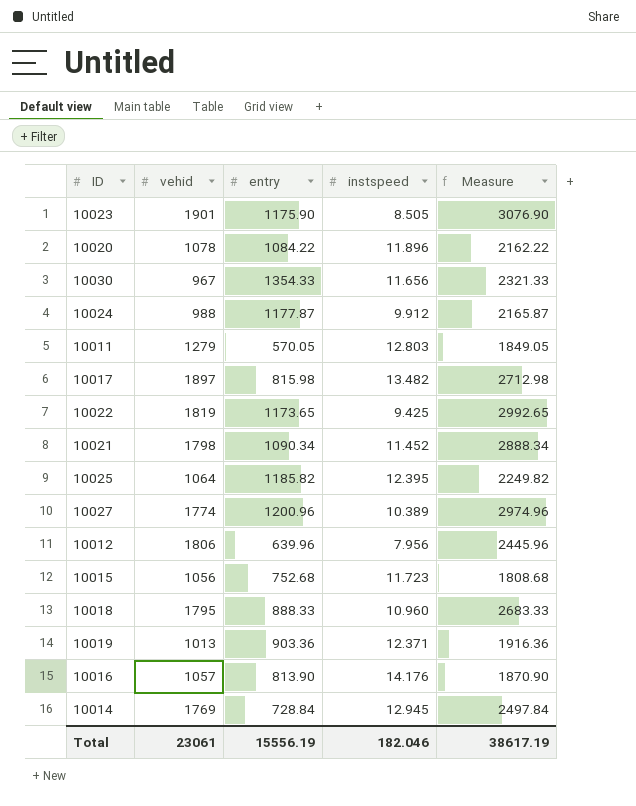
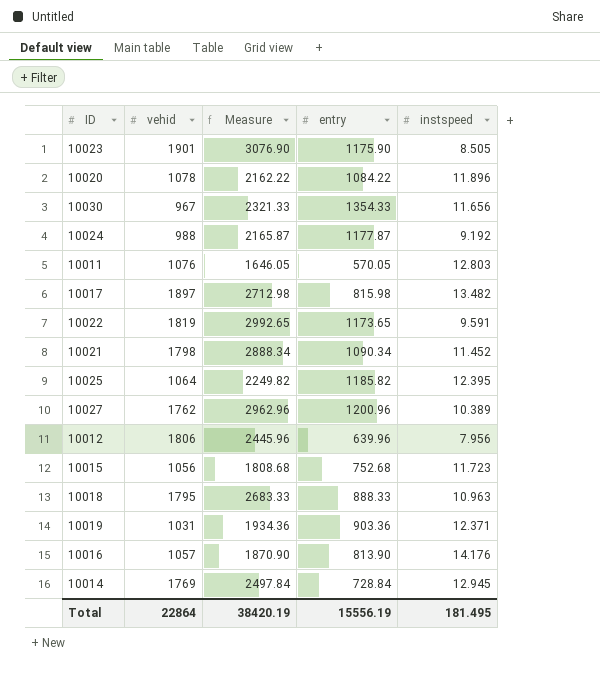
column Measure | position: 5 -> 3
10024 | instspeed: 9.912 -> 9.192
10011 | vehid: 1279 -> 1076
10011 | Measure: 1849.05 -> 1646.05
10022 | instspeed: 9.425 -> 9.591
10027 | vehid: 1774 -> 1762
10027 | Measure: 2974.96 -> 2962.96
10018 | instspeed: 10.960 -> 10.963
10019 | vehid: 1013 -> 1031
10019 | Measure: 1916.36 -> 1934.36
Total | vehid: 23061 -> 22864
Total | Measure: 38617.19 -> 38420.19
Total | instspeed: 182.046 -> 181.495

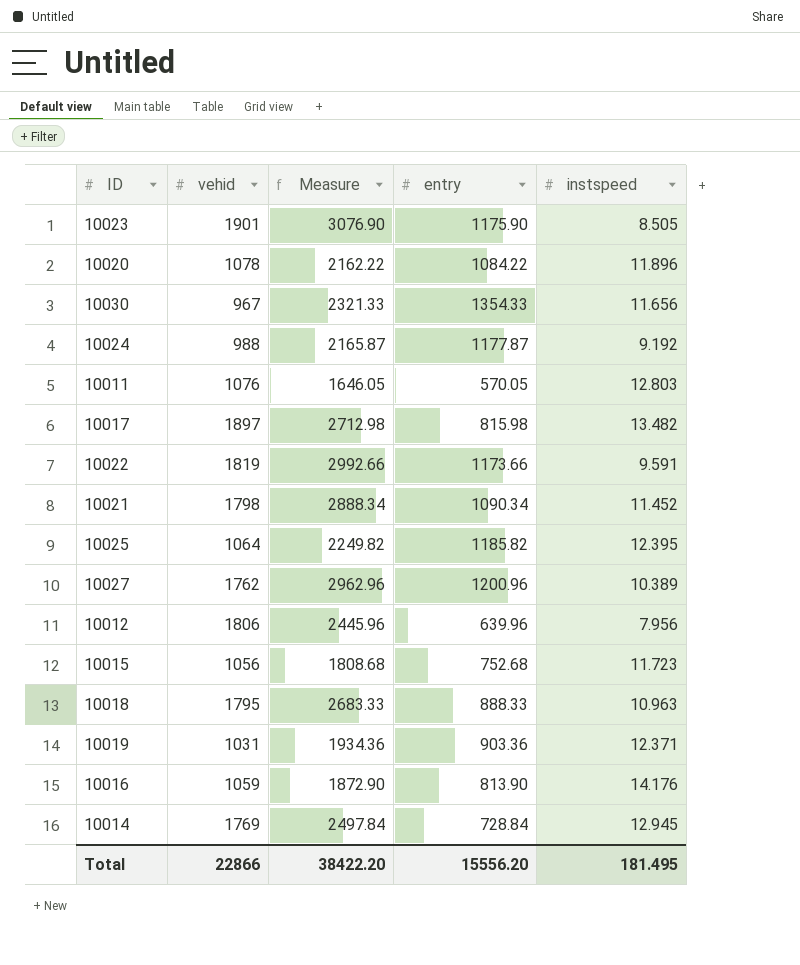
10022 | Measure: 2992.65 -> 2992.66
10022 | entry: 1173.65 -> 1173.66
10016 | vehid: 1057 -> 1059
10016 | Measure: 1870.90 -> 1872.90
Total | vehid: 22864 -> 22866
Total | Measure: 38420.19 -> 38422.20
Total | entry: 15556.19 -> 15556.20

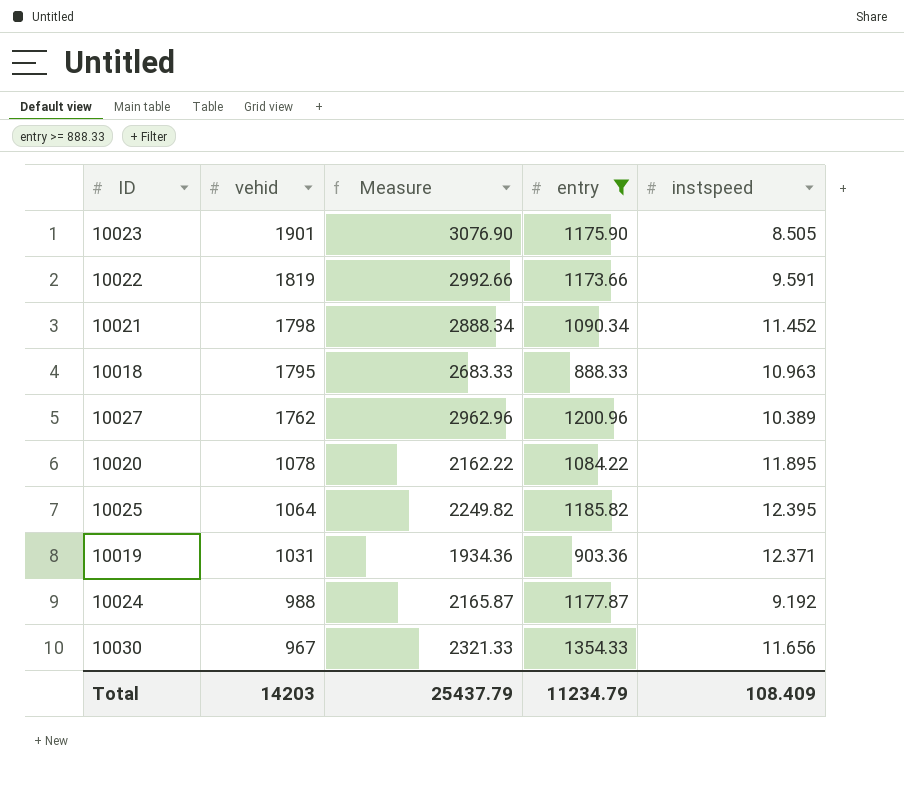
filter: none -> entry >= 888.33
row order: none -> vehid descending
10020 | instspeed: 11.896 -> 11.895
Total | vehid: 22866 -> 14203
Total | Measure: 38422.20 -> 25437.79
Total | entry: 15556.20 -> 11234.79
Total | instspeed: 181.495 -> 108.409

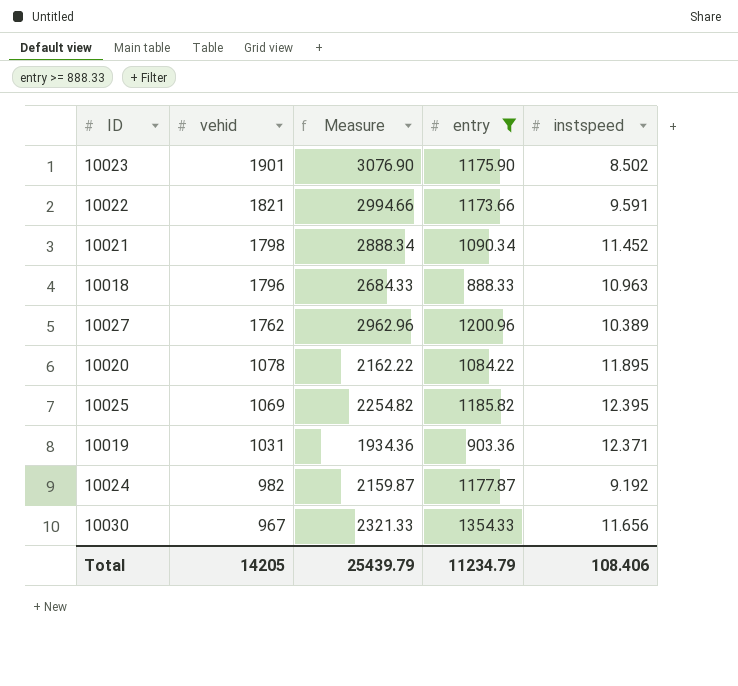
10023 | instspeed: 8.505 -> 8.502
10022 | vehid: 1819 -> 1821
10022 | Measure: 2992.66 -> 2994.66
10018 | vehid: 1795 -> 1796
10018 | Measure: 2683.33 -> 2684.33
10025 | vehid: 1064 -> 1069
10025 | Measure: 2249.82 -> 2254.82
10024 | vehid: 988 -> 982
10024 | Measure: 2165.87 -> 2159.87
Total | vehid: 14203 -> 14205
Total | Measure: 25437.79 -> 25439.79
Total | instspeed: 108.409 -> 108.406

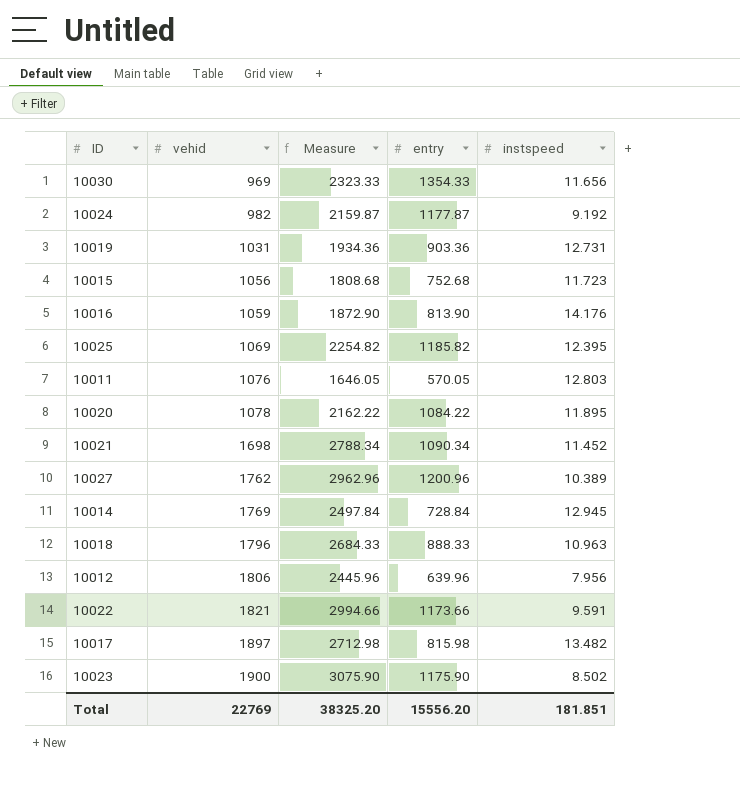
filter: entry >= 888.33 -> none
row order: vehid descending -> vehid ascending
10030 | vehid: 967 -> 969
10030 | Measure: 2321.33 -> 2323.33
10019 | instspeed: 12.371 -> 12.731
10021 | vehid: 1798 -> 1698
10021 | Measure: 2888.34 -> 2788.34
10023 | vehid: 1901 -> 1900
10023 | Measure: 3076.90 -> 3075.90
Total | vehid: 14205 -> 22769
Total | Measure: 25439.79 -> 38325.20
Total | entry: 11234.79 -> 15556.20
Total | instspeed: 108.406 -> 181.851

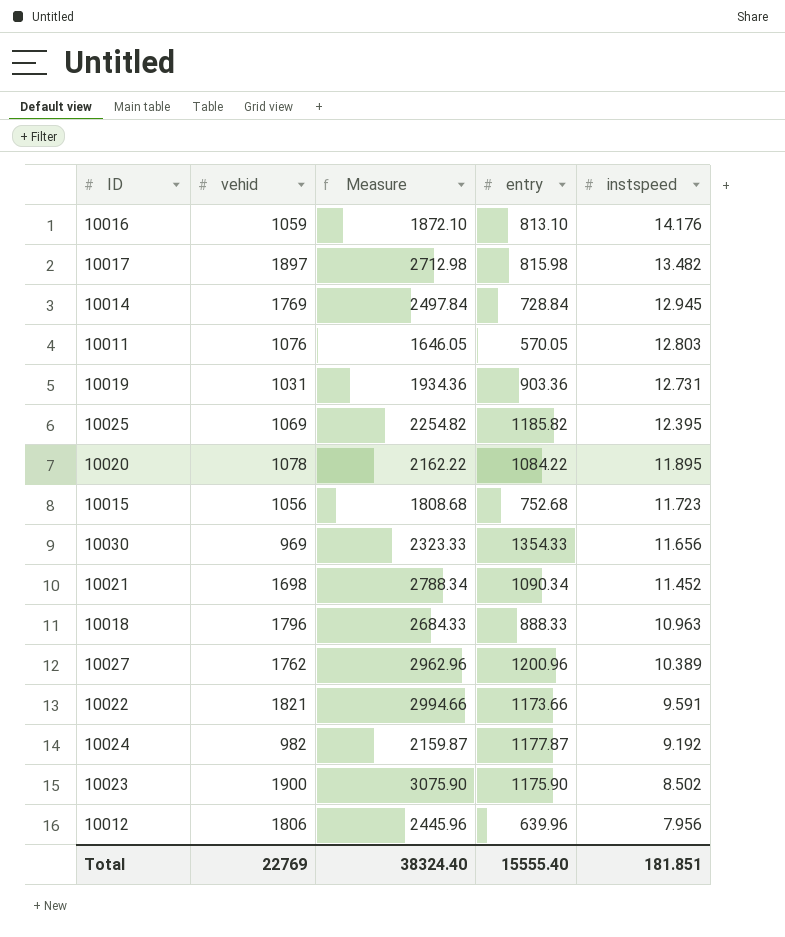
row order: vehid ascending -> instspeed descending
10016 | Measure: 1872.90 -> 1872.10
10016 | entry: 813.90 -> 813.10
Total | Measure: 38325.20 -> 38324.40
Total | entry: 15556.20 -> 15555.40

